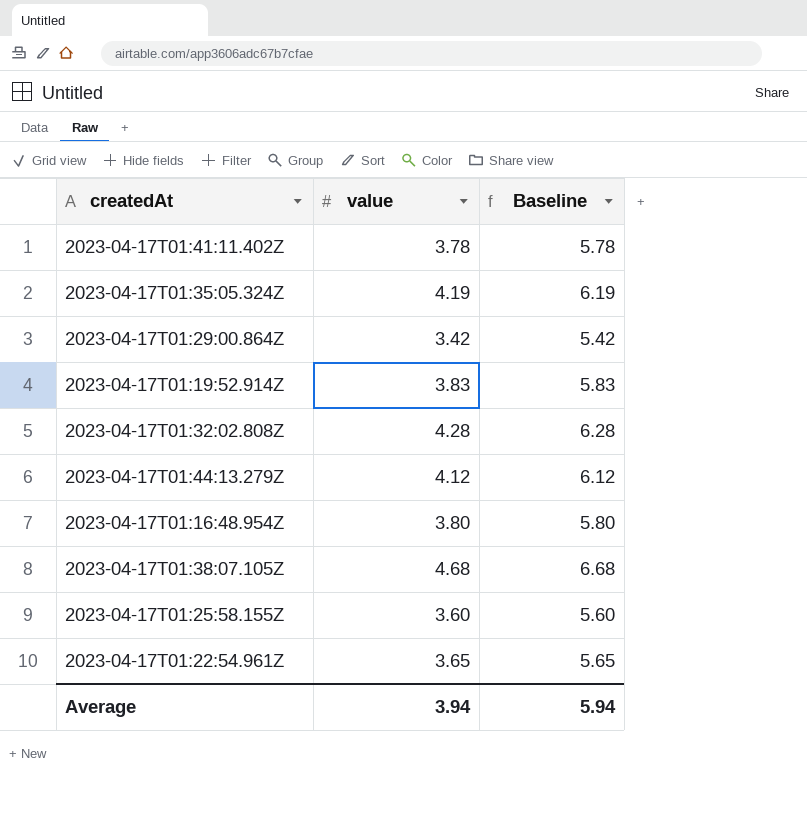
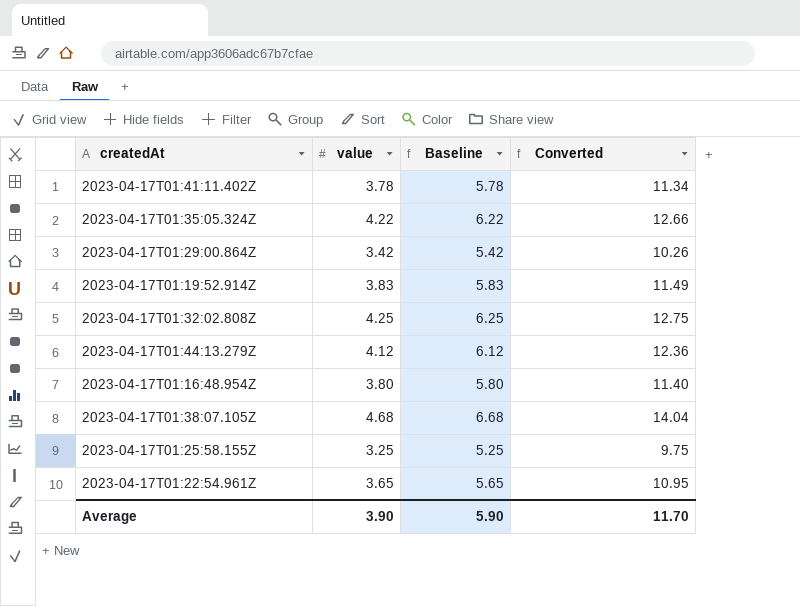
column Converted | formula: none -> [value] * 3
2023-04-17T01:35:05.324Z | value: 4.19 -> 4.22
2023-04-17T01:35:05.324Z | Baseline: 6.19 -> 6.22
2023-04-17T01:32:02.808Z | value: 4.28 -> 4.25
2023-04-17T01:32:02.808Z | Baseline: 6.28 -> 6.25
2023-04-17T01:25:58.155Z | value: 3.60 -> 3.25
2023-04-17T01:25:58.155Z | Baseline: 5.60 -> 5.25
Average | value: 3.94 -> 3.90
Average | Baseline: 5.94 -> 5.90

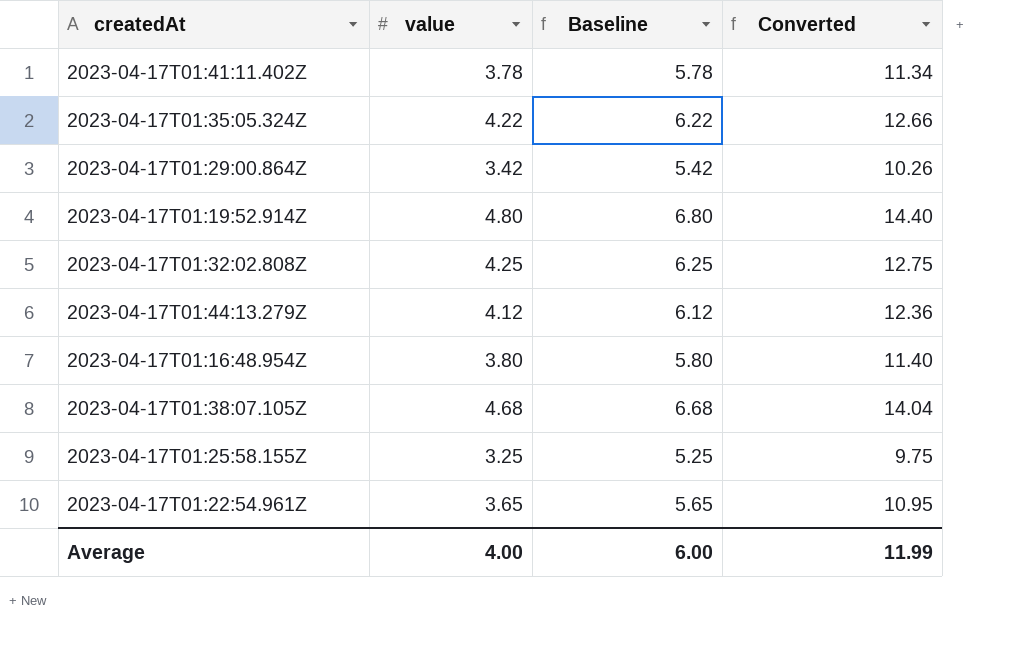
2023-04-17T01:19:52.914Z | value: 3.83 -> 4.80
2023-04-17T01:19:52.914Z | Baseline: 5.83 -> 6.80
2023-04-17T01:19:52.914Z | Converted: 11.49 -> 14.40
Average | value: 3.90 -> 4.00
Average | Baseline: 5.90 -> 6.00
Average | Converted: 11.70 -> 11.99

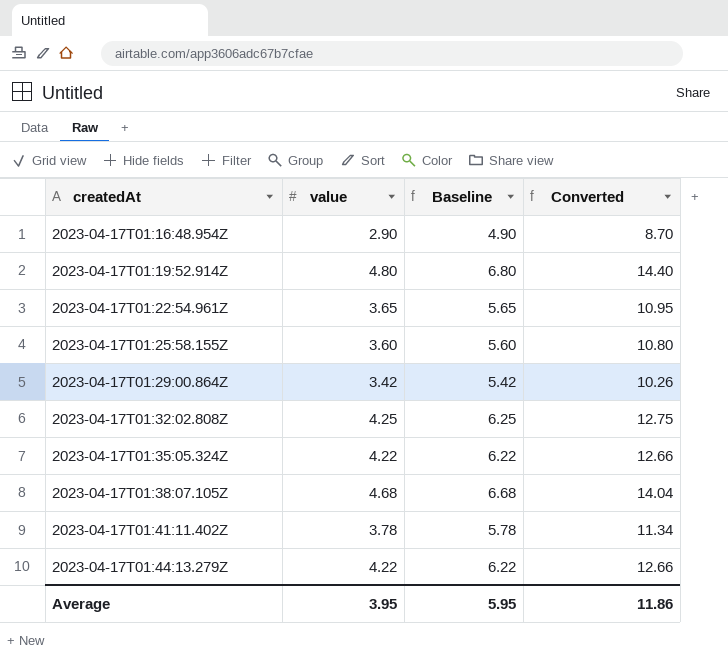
row order: none -> createdAt ascending
2023-04-17T01:16:48.954Z | value: 3.80 -> 2.90
2023-04-17T01:16:48.954Z | Baseline: 5.80 -> 4.90
2023-04-17T01:16:48.954Z | Converted: 11.40 -> 8.70
2023-04-17T01:25:58.155Z | value: 3.25 -> 3.60
2023-04-17T01:25:58.155Z | Baseline: 5.25 -> 5.60
2023-04-17T01:25:58.155Z | Converted: 9.75 -> 10.80
2023-04-17T01:44:13.279Z | value: 4.12 -> 4.22
2023-04-17T01:44:13.279Z | Baseline: 6.12 -> 6.22
2023-04-17T01:44:13.279Z | Converted: 12.36 -> 12.66
Average | value: 4.00 -> 3.95
Average | Baseline: 6.00 -> 5.95
Average | Converted: 11.99 -> 11.86

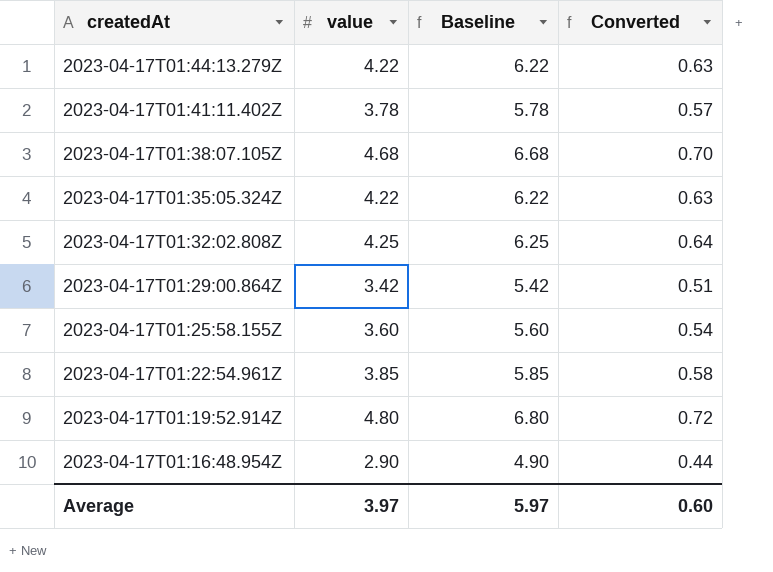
row order: createdAt ascending -> createdAt descending
column Converted | formula: [value] * 3 -> [value] * 0.15
2023-04-17T01:22:54.961Z | value: 3.65 -> 3.85
2023-04-17T01:22:54.961Z | Baseline: 5.65 -> 5.85
Average | value: 3.95 -> 3.97
Average | Baseline: 5.95 -> 5.97
Average | Converted: 11.86 -> 0.60

